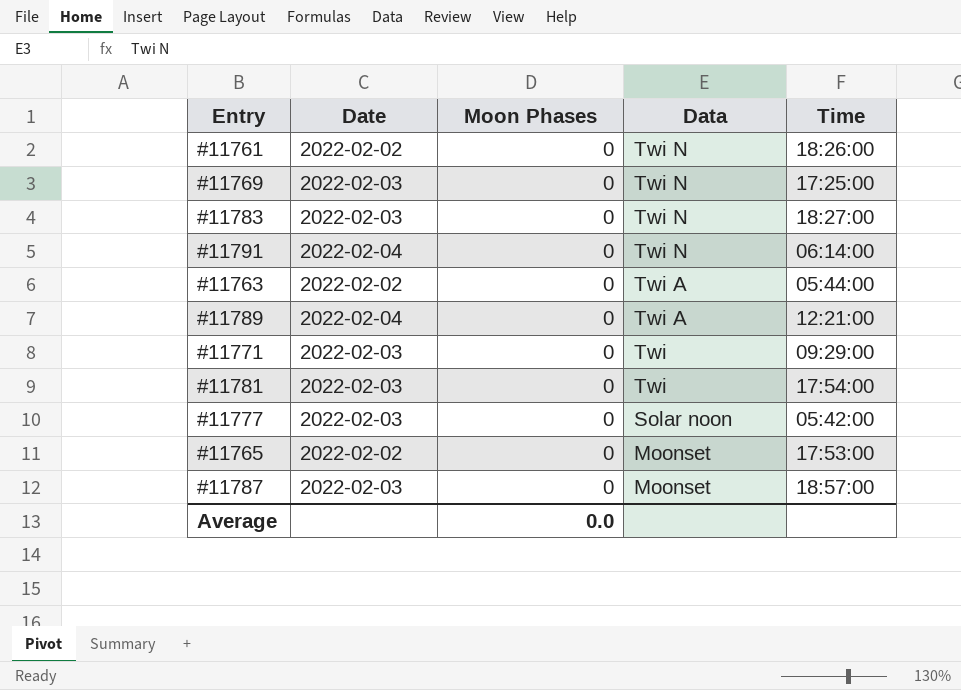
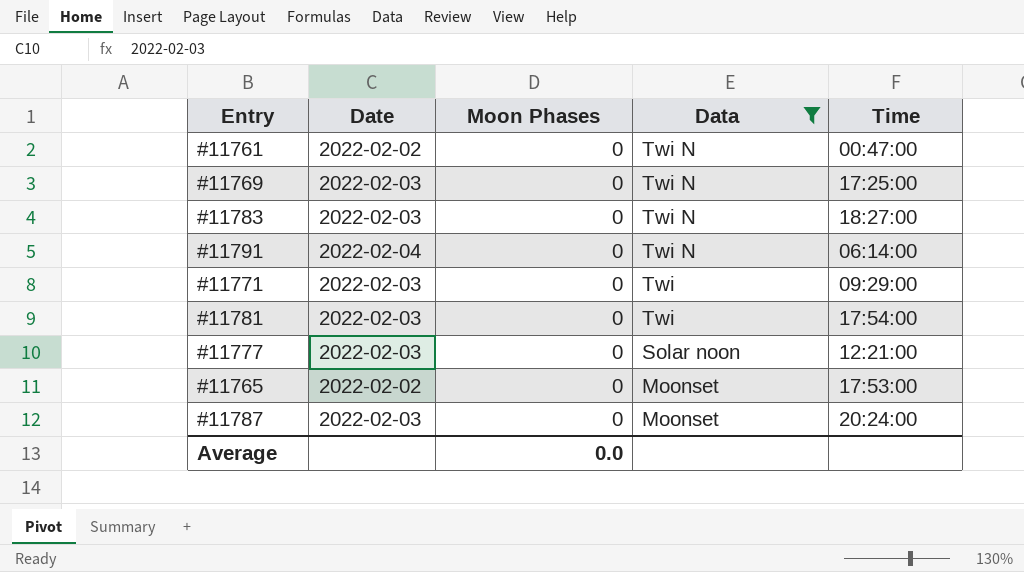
filter: none -> Data != Twi A
#11761 | Time: 18:26:00 -> 00:47:00
#11777 | Time: 05:42:00 -> 12:21:00
#11787 | Time: 18:57:00 -> 20:24:00

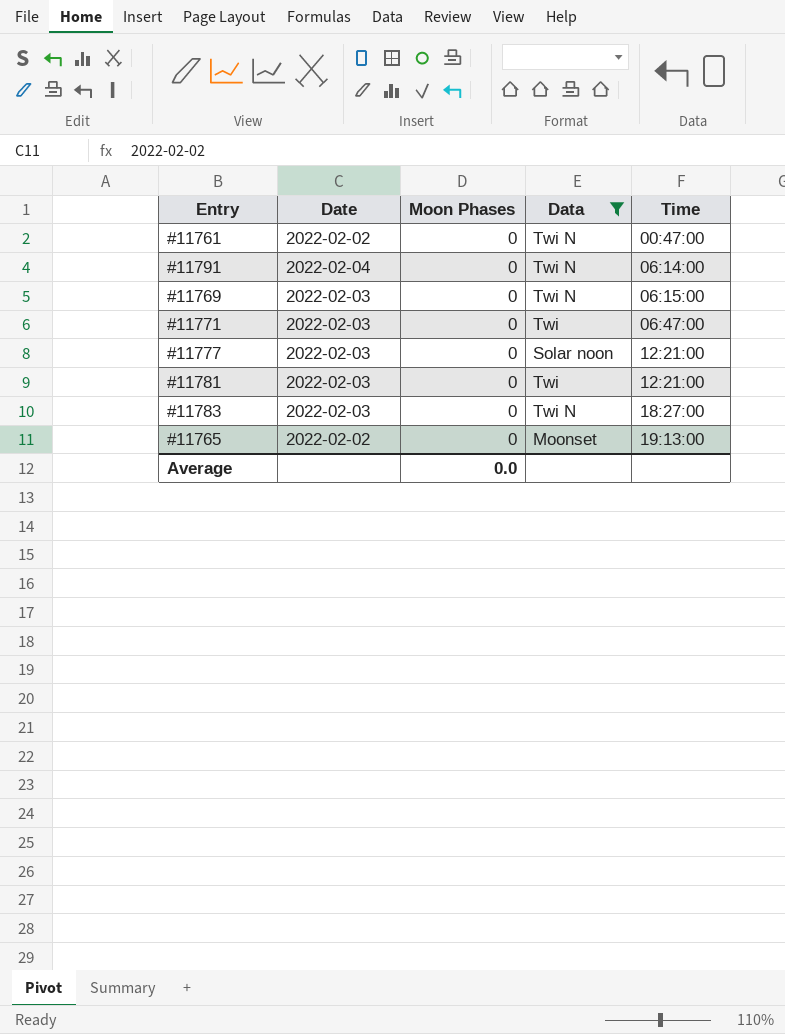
row order: Data descending -> Time ascending
row #11787: 2022-02-03 | 0 | Moonset | 20:24:00 -> none
#11769 | Time: 17:25:00 -> 06:15:00
#11771 | Time: 09:29:00 -> 06:47:00
#11781 | Time: 17:54:00 -> 12:21:00
#11765 | Time: 17:53:00 -> 19:13:00

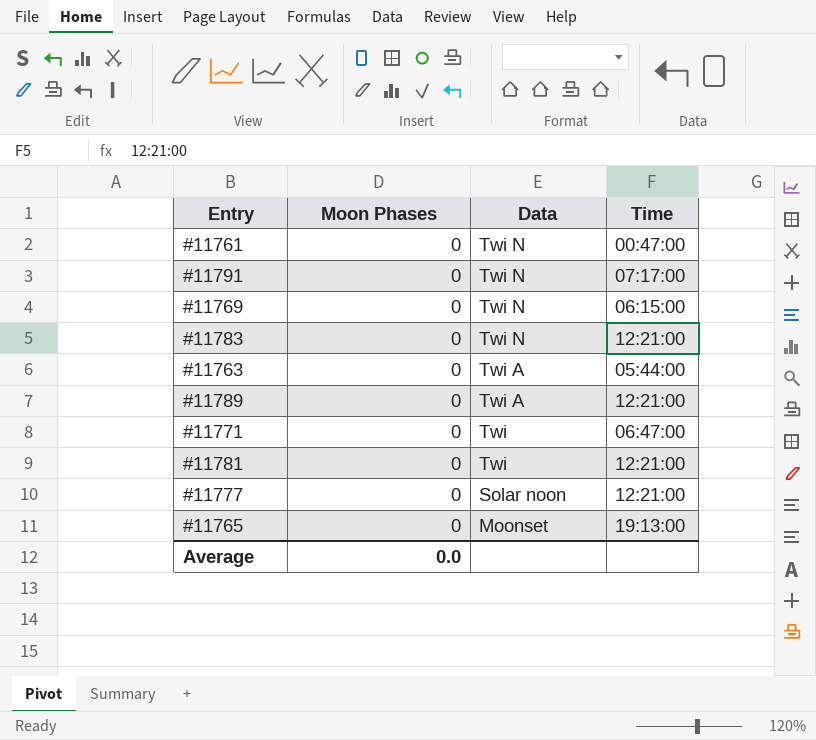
filter: Data != Twi A -> none
row order: Time ascending -> Data descending
column Date | position: 2 -> none
#11791 | Time: 06:14:00 -> 07:17:00
#11783 | Time: 18:27:00 -> 12:21:00

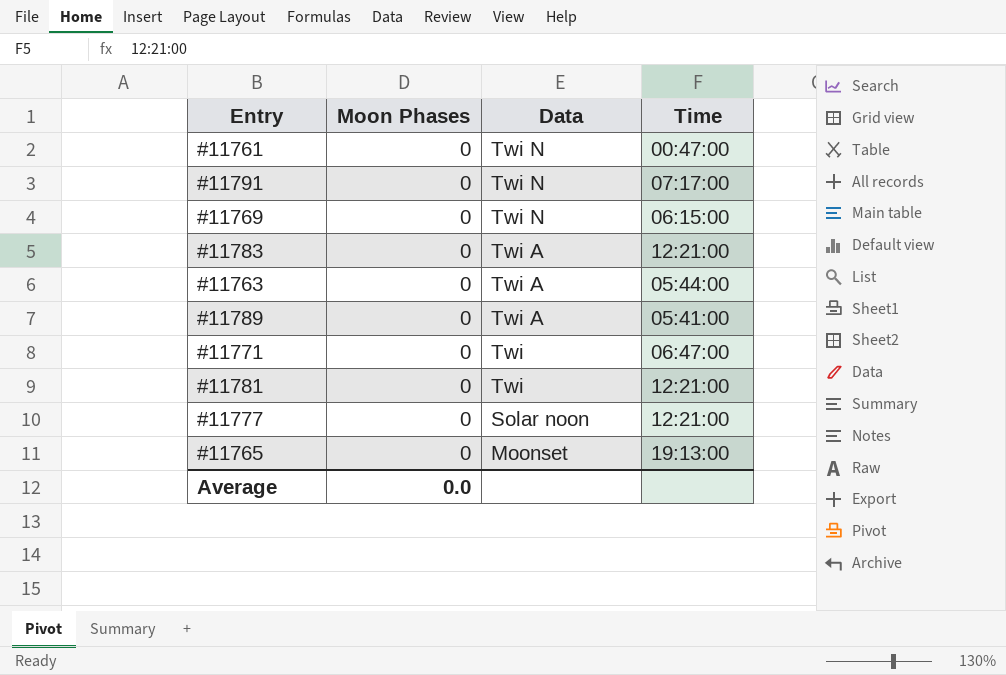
#11783 | Data: Twi N -> Twi A
#11789 | Time: 12:21:00 -> 05:41:00

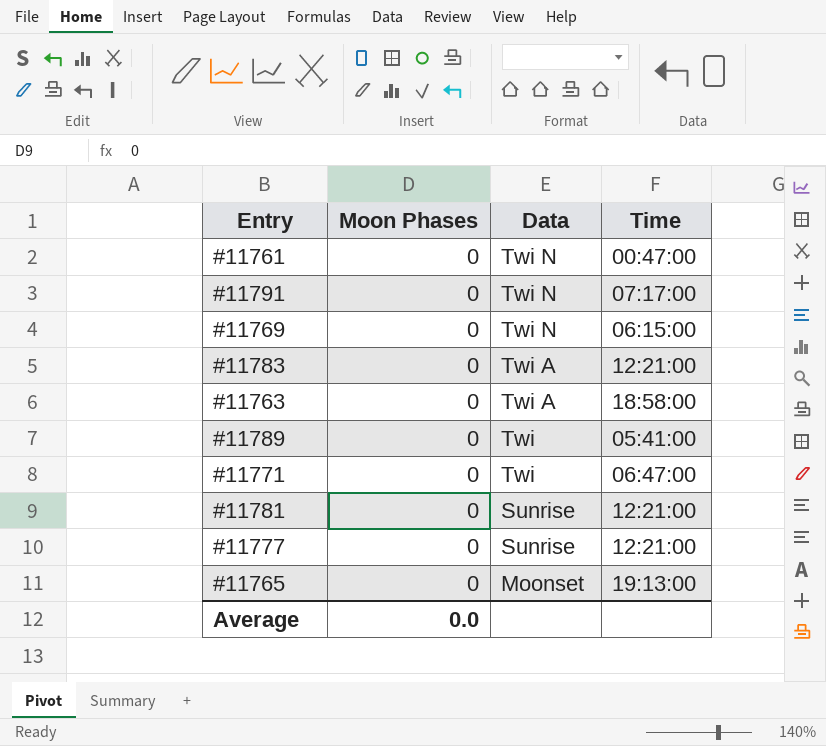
#11763 | Time: 05:44:00 -> 18:58:00
#11789 | Data: Twi A -> Twi
#11781 | Data: Twi -> Sunrise
#11777 | Data: Solar noon -> Sunrise

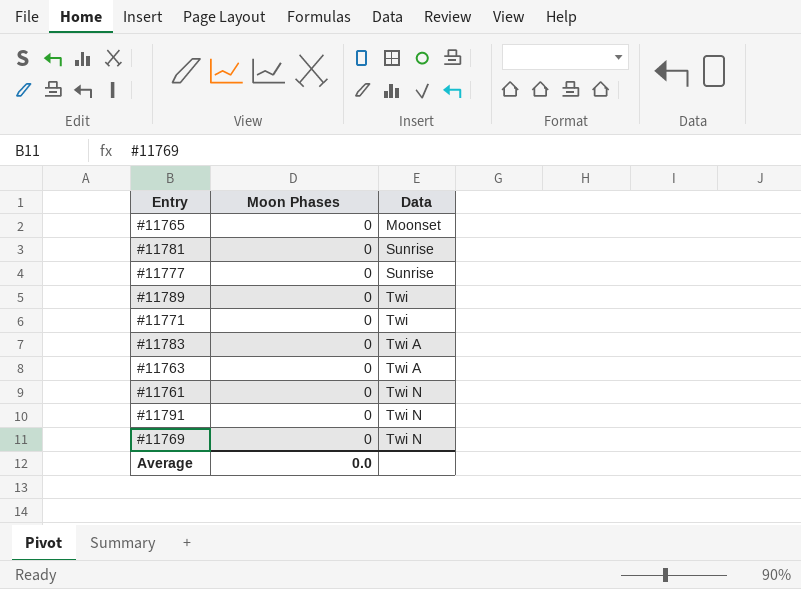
row order: Data descending -> Data ascending
column Time | position: 4 -> none

